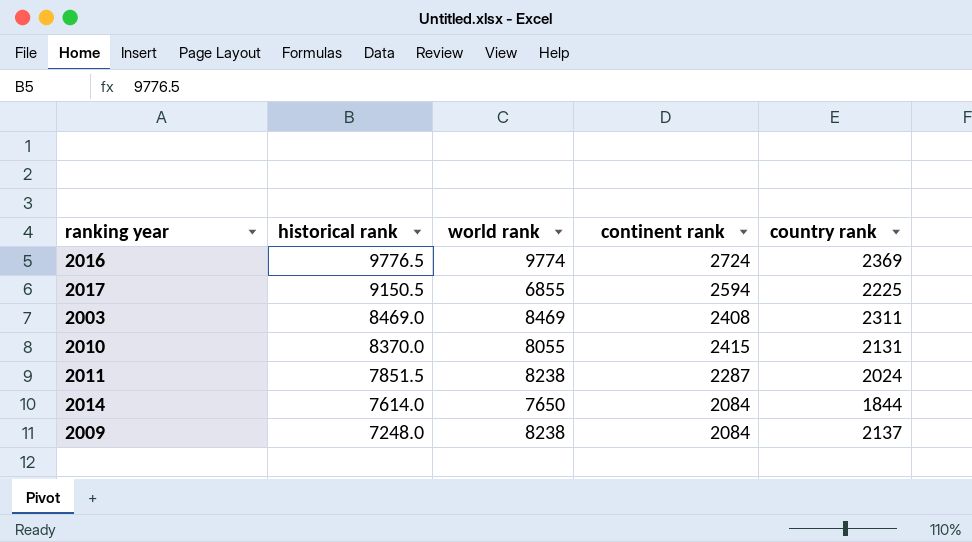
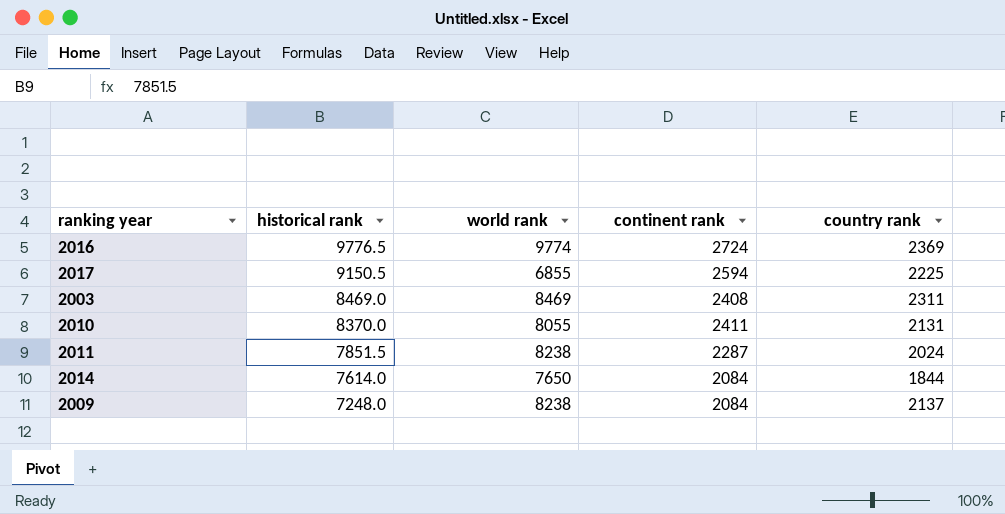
2010 | continent rank: 2415 -> 2411

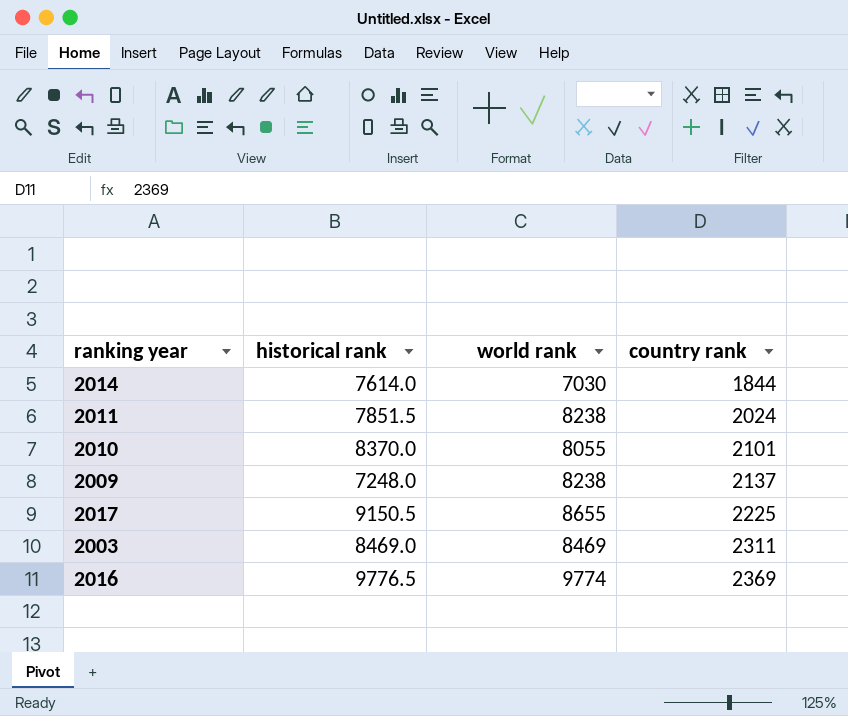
row order: historical rank descending -> country rank ascending
column continent rank | position: 4 -> none
2014 | world rank: 7650 -> 7030
2010 | country rank: 2131 -> 2101
2017 | world rank: 6855 -> 8655

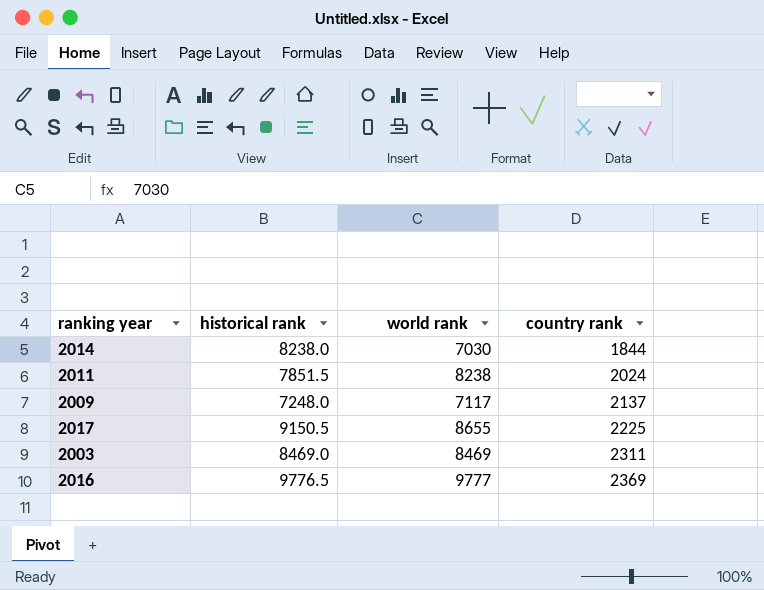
row 2010: 8370.0 | 8055 | 2101 -> none
2014 | historical rank: 7614.0 -> 8238.0
2009 | world rank: 8238 -> 7117
2016 | world rank: 9774 -> 9777

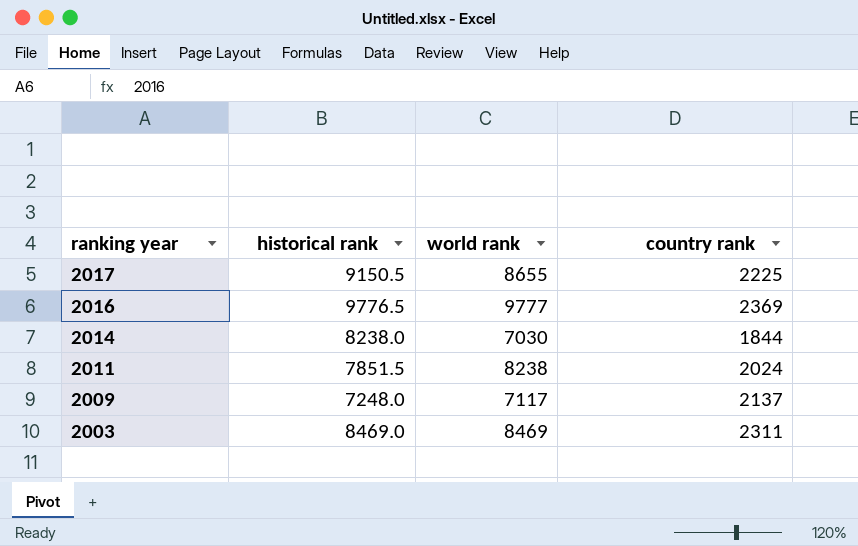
row order: country rank ascending -> ranking year descending

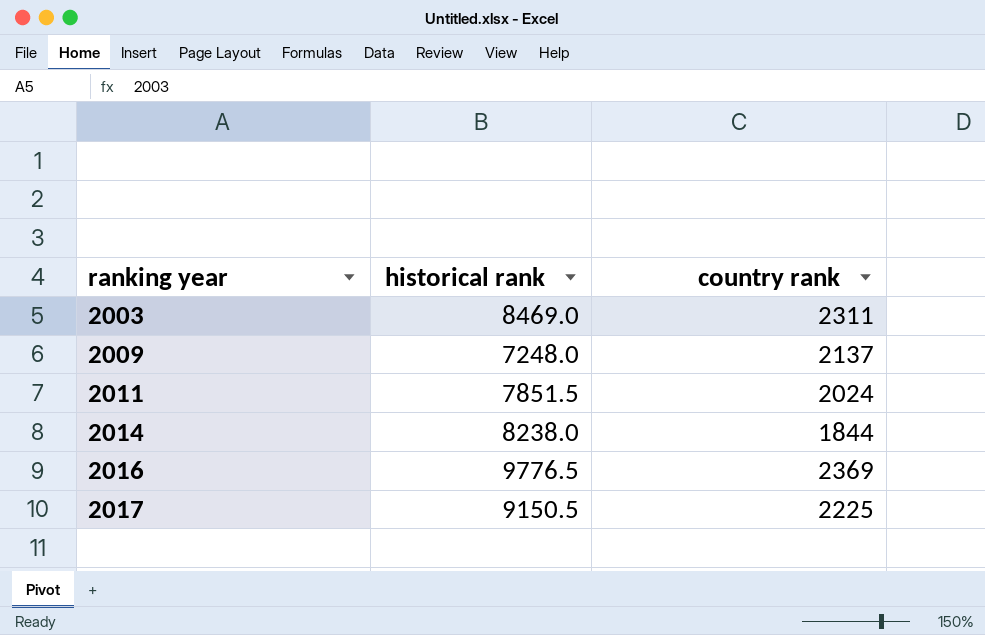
row order: ranking year descending -> ranking year ascending
column world rank | position: 3 -> none

